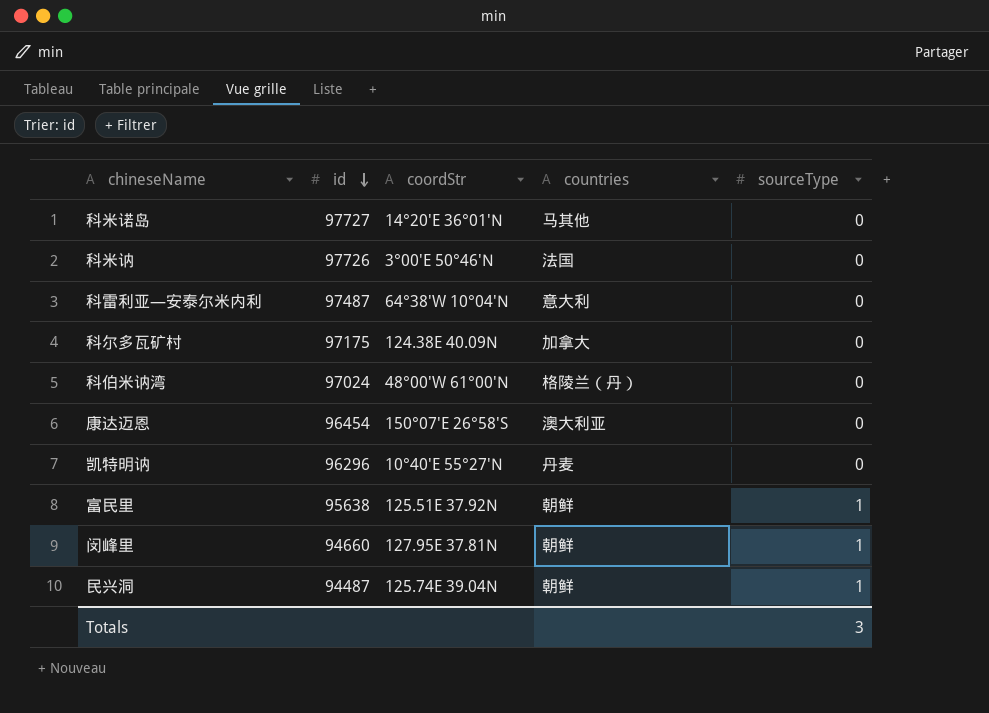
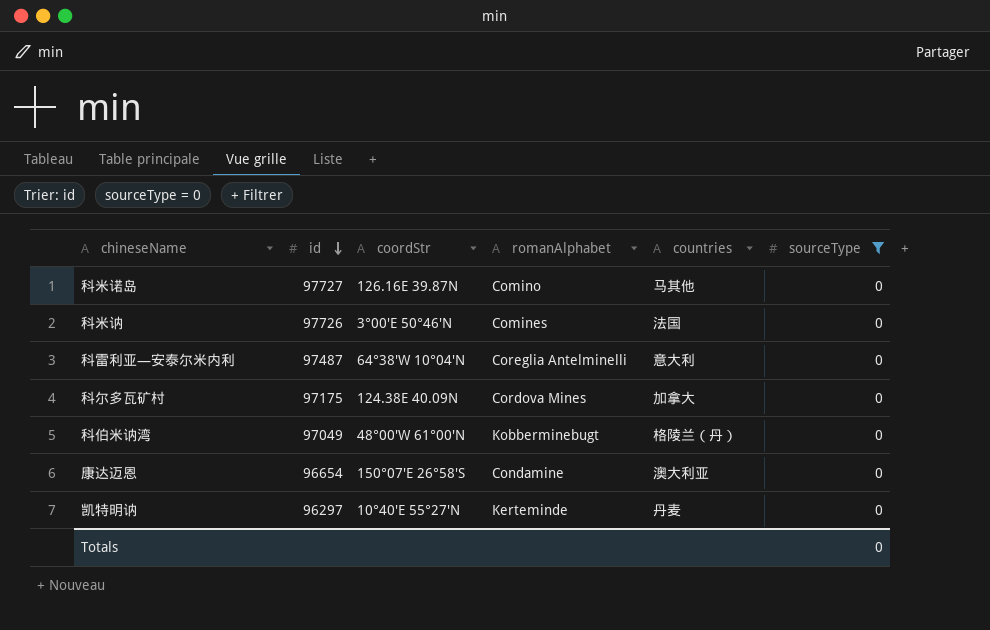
filter: none -> sourceType = 0
column romanAlphabet | position: none -> 4
科米诺岛 | coordStr: 14°20′E 36°01′N -> 126.16E 39.87N
科伯米讷湾 | id: 97024 -> 97049
康达迈恩 | id: 96454 -> 96654
凯特明讷 | id: 96296 -> 96297
Totals | sourceType: 3 -> 0

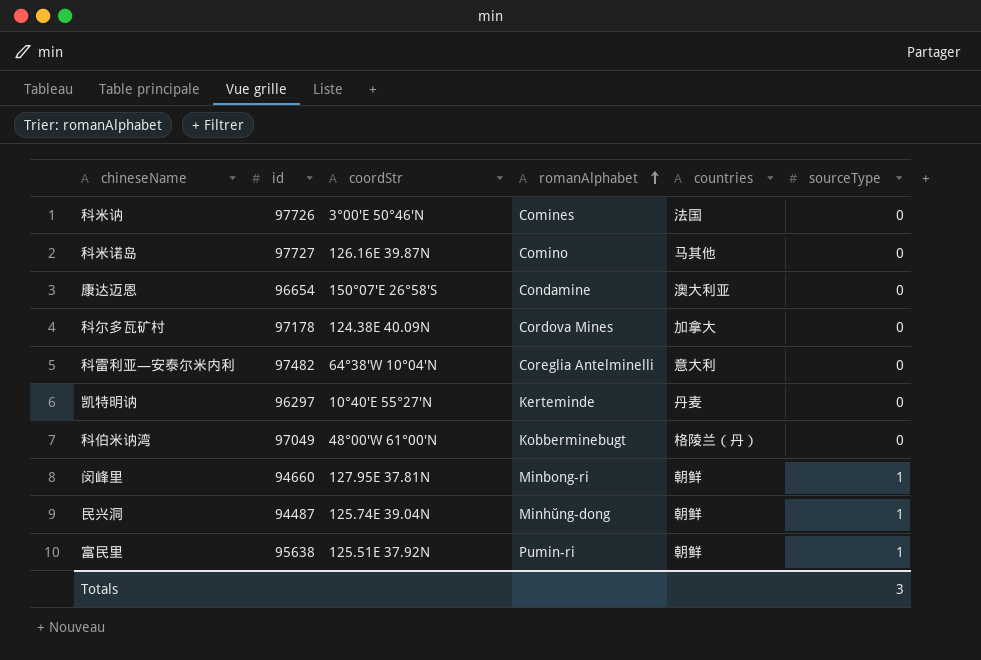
filter: sourceType = 0 -> none
row order: id descending -> romanAlphabet ascending
科尔多瓦矿村 | id: 97175 -> 97178
科雷利亚—安泰尔米内利 | id: 97487 -> 97482
Totals | sourceType: 0 -> 3

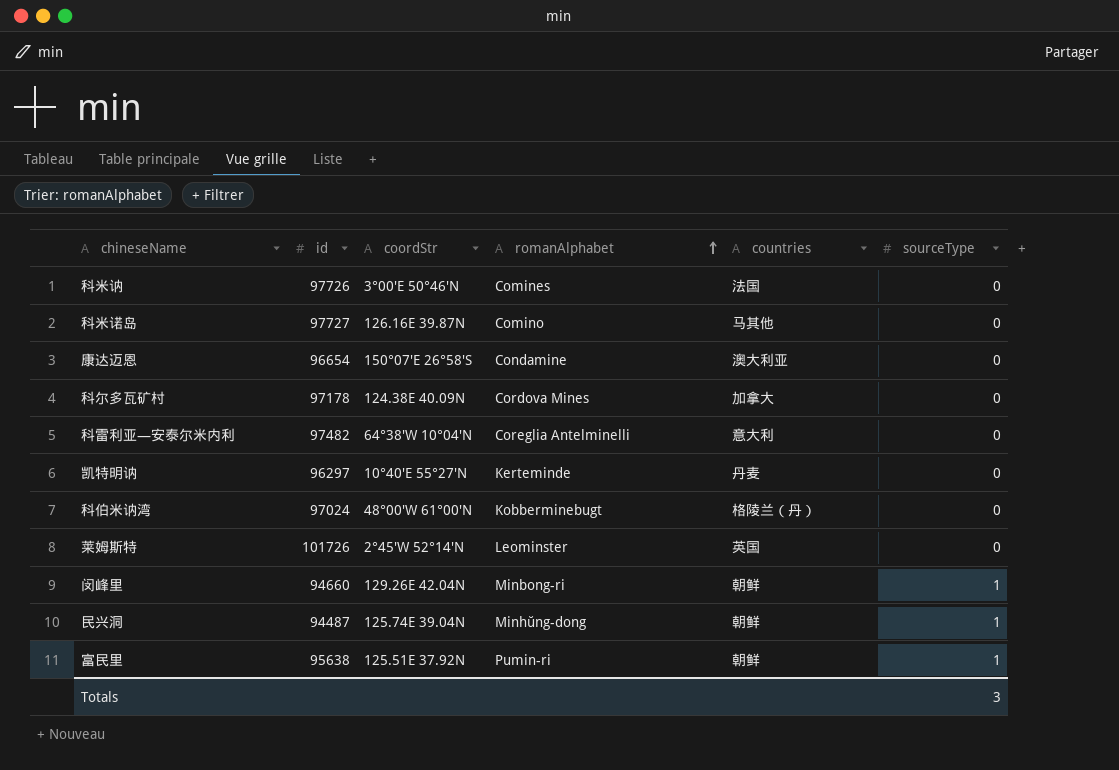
科伯米讷湾 | id: 97049 -> 97024
row 莱姆斯特: none -> 101726 | 2°45′W 52°14′N | Leominster | 英国 | 0
闵峰里 | coordStr: 127.95E 37.81N -> 129.26E 42.04N

